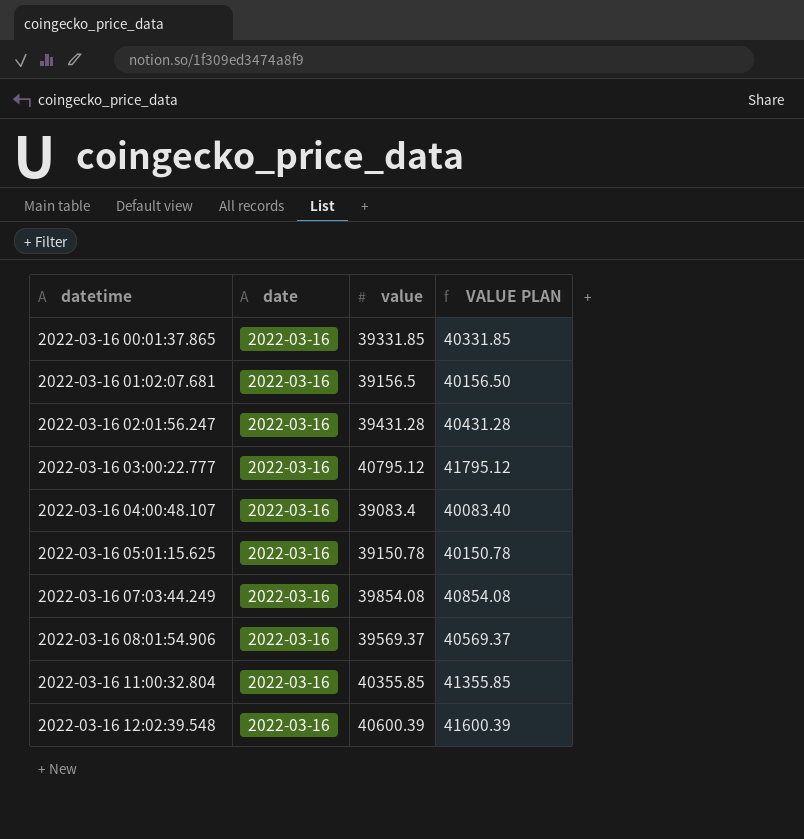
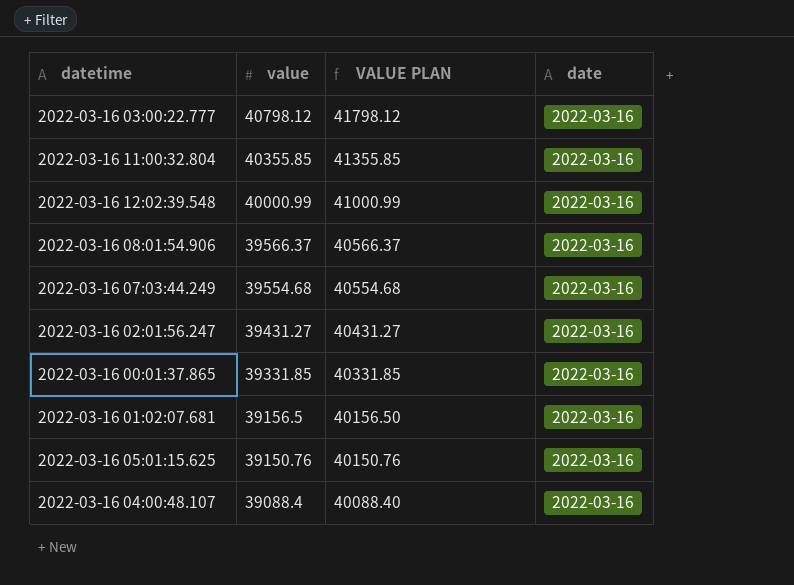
row order: datetime ascending -> value descending
column date | position: 2 -> 4
2022-03-16 03:00:22.777 | value: 40795.12 -> 40798.12
2022-03-16 03:00:22.777 | VALUE PLAN: 41795.12 -> 41798.12
2022-03-16 12:02:39.548 | value: 40600.39 -> 40000.99
2022-03-16 12:02:39.548 | VALUE PLAN: 41600.39 -> 41000.99
2022-03-16 08:01:54.906 | value: 39569.37 -> 39566.37
2022-03-16 08:01:54.906 | VALUE PLAN: 40569.37 -> 40566.37
2022-03-16 07:03:44.249 | value: 39854.08 -> 39554.68
2022-03-16 07:03:44.249 | VALUE PLAN: 40854.08 -> 40554.68
2022-03-16 02:01:56.247 | value: 39431.28 -> 39431.27
2022-03-16 02:01:56.247 | VALUE PLAN: 40431.28 -> 40431.27
2022-03-16 05:01:15.625 | value: 39150.78 -> 39150.76
2022-03-16 05:01:15.625 | VALUE PLAN: 40150.78 -> 40150.76
2022-03-16 04:00:48.107 | value: 39083.4 -> 39088.4
2022-03-16 04:00:48.107 | VALUE PLAN: 40083.40 -> 40088.40

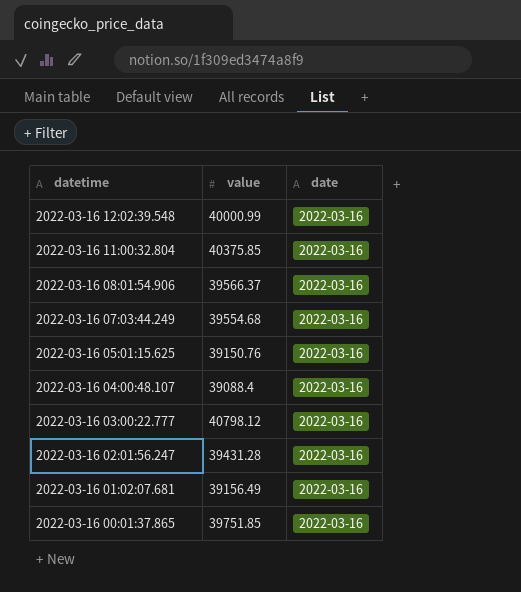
row order: value descending -> datetime descending
column VALUE PLAN | formula: [value] + 1000 -> none
2022-03-16 11:00:32.804 | value: 40355.85 -> 40375.85
2022-03-16 02:01:56.247 | value: 39431.27 -> 39431.28
2022-03-16 01:02:07.681 | value: 39156.5 -> 39156.49
2022-03-16 00:01:37.865 | value: 39331.85 -> 39751.85

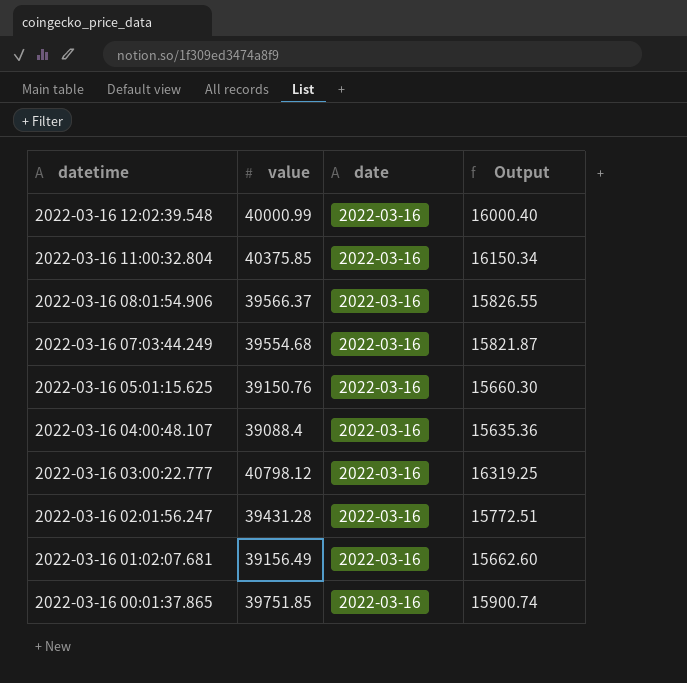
column Output | formula: none -> [value] * 0.4

